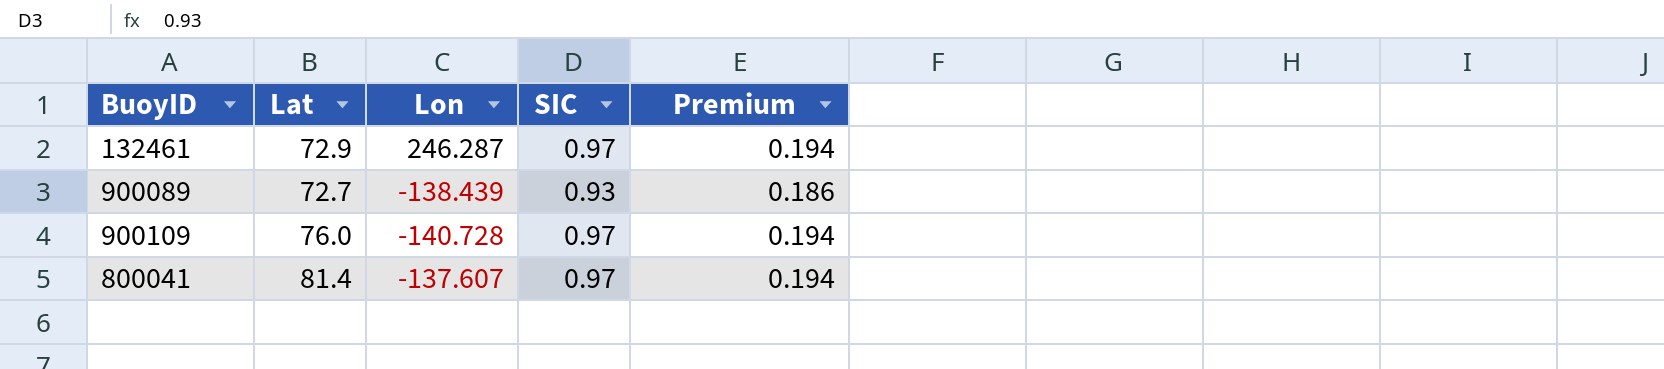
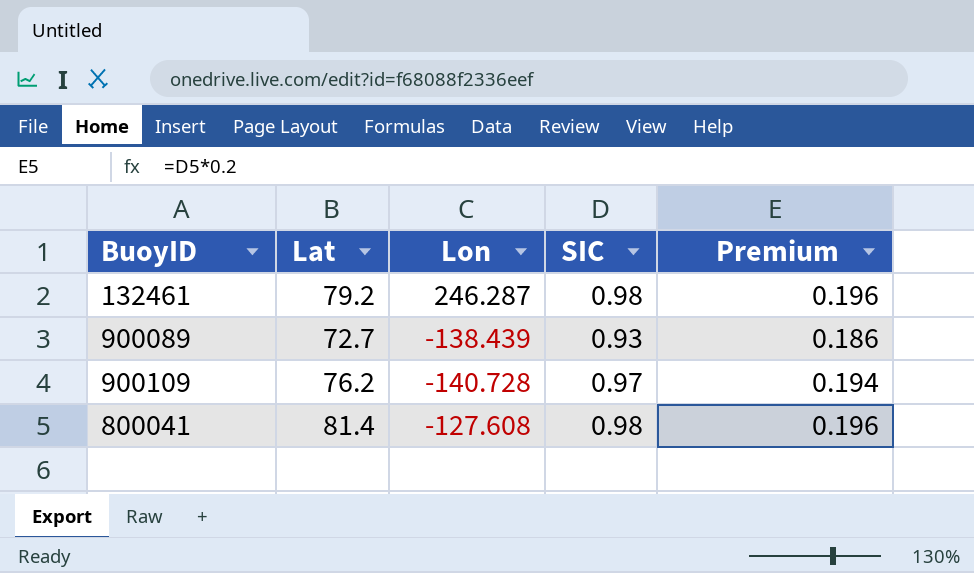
132461 | Lat: 72.9 -> 79.2
132461 | SIC: 0.97 -> 0.98
132461 | Premium: 0.194 -> 0.196
900109 | Lat: 76.0 -> 76.2
800041 | Lon: -137.607 -> -127.608
800041 | SIC: 0.97 -> 0.98
800041 | Premium: 0.194 -> 0.196

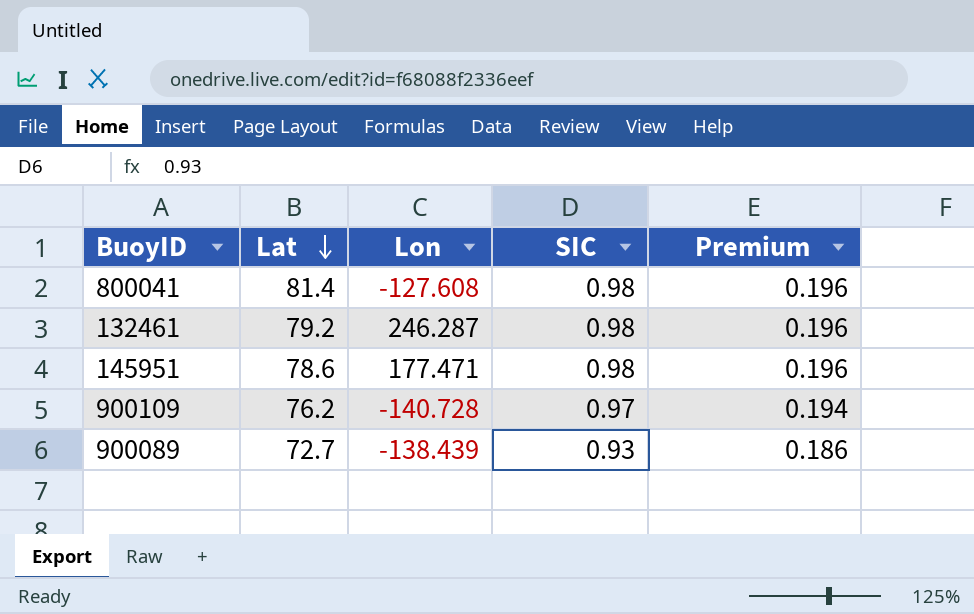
row order: none -> Lat descending
row 145951: none -> 78.6 | 177.471 | 0.98 | 0.196

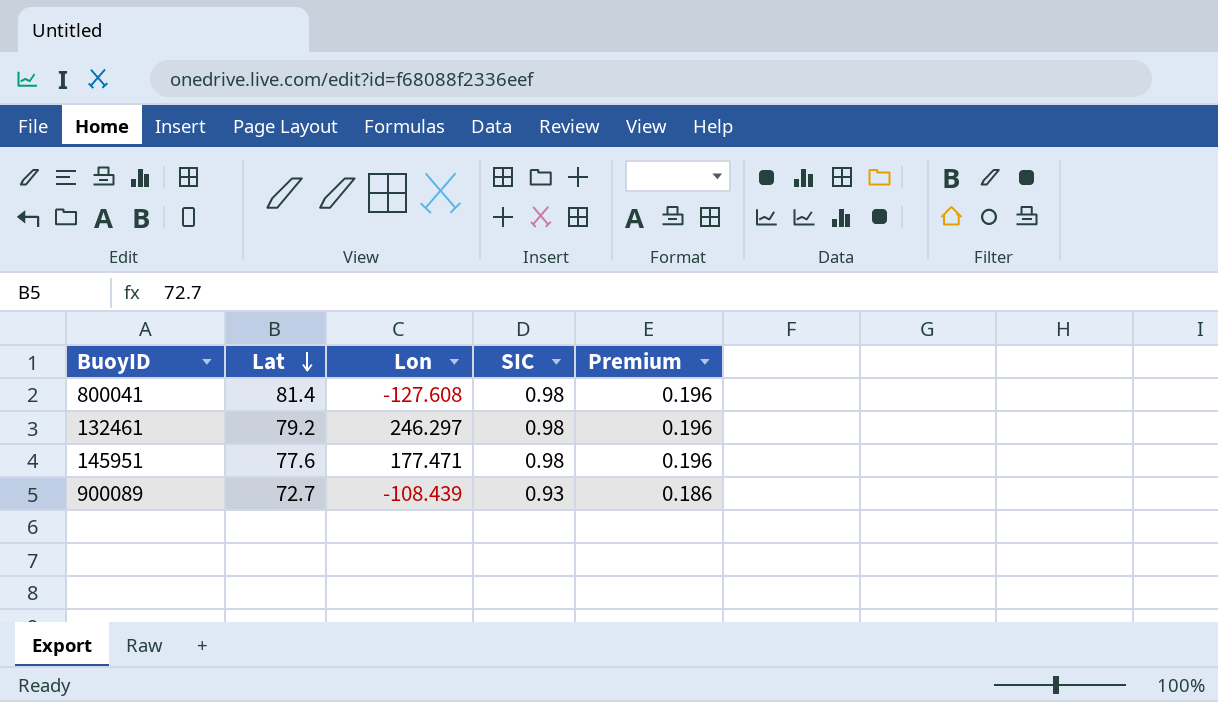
row 900109: 76.2 | -140.728 | 0.97 | 0.194 -> none
132461 | Lon: 246.287 -> 246.297
145951 | Lat: 78.6 -> 77.6
900089 | Lon: -138.439 -> -108.439

